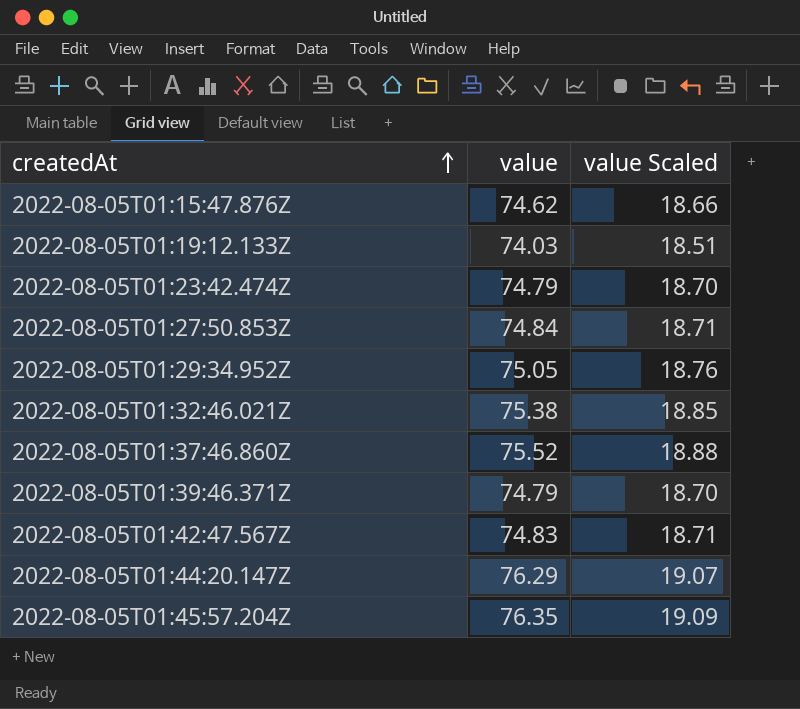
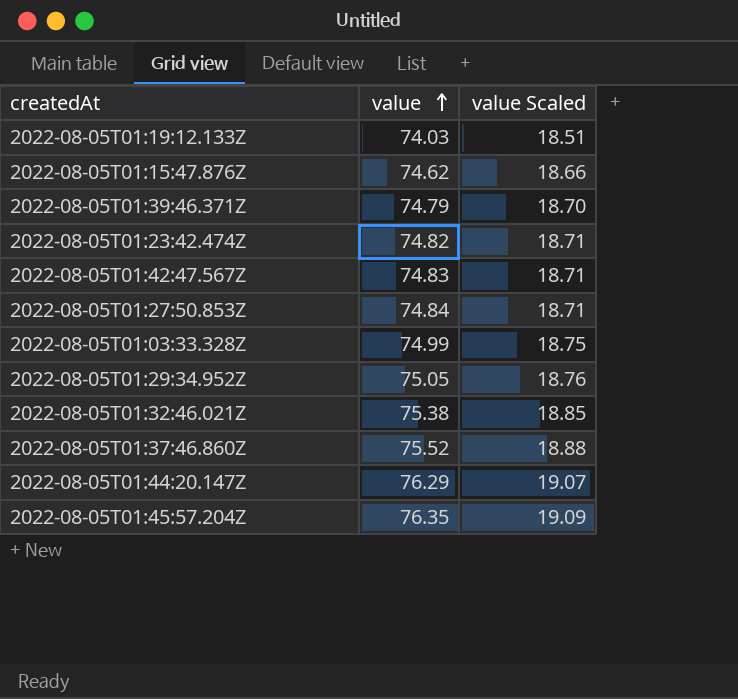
row order: createdAt ascending -> value ascending
2022-08-05T01:23:42.474Z | value: 74.79 -> 74.82
2022-08-05T01:23:42.474Z | value Scaled: 18.70 -> 18.71
row 2022-08-05T01:03:33.328Z: none -> 74.99 | 18.75

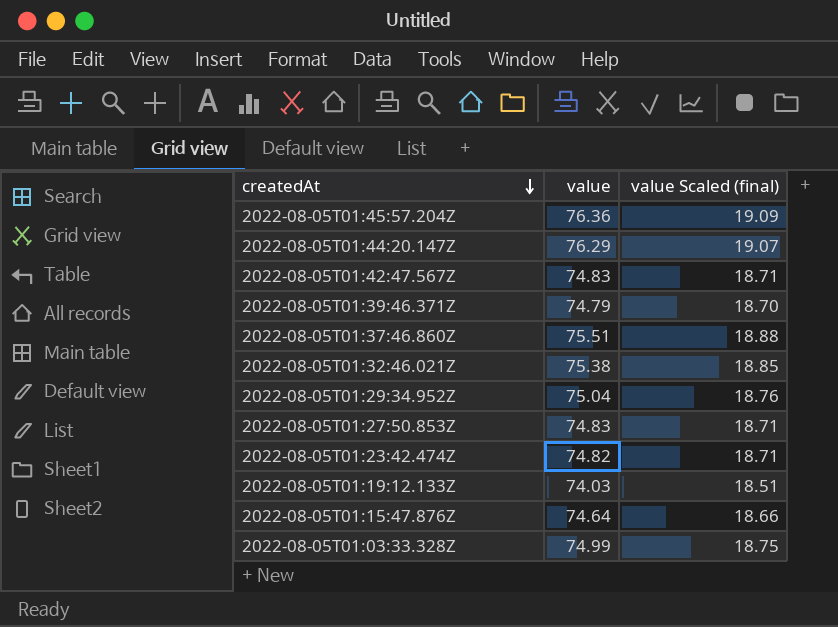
row order: value ascending -> createdAt descending
column name: value Scaled -> value Scaled (final)
2022-08-05T01:45:57.204Z | value: 76.35 -> 76.36
2022-08-05T01:37:46.860Z | value: 75.52 -> 75.51
2022-08-05T01:29:34.952Z | value: 75.05 -> 75.04
2022-08-05T01:27:50.853Z | value: 74.84 -> 74.83
2022-08-05T01:15:47.876Z | value: 74.62 -> 74.64

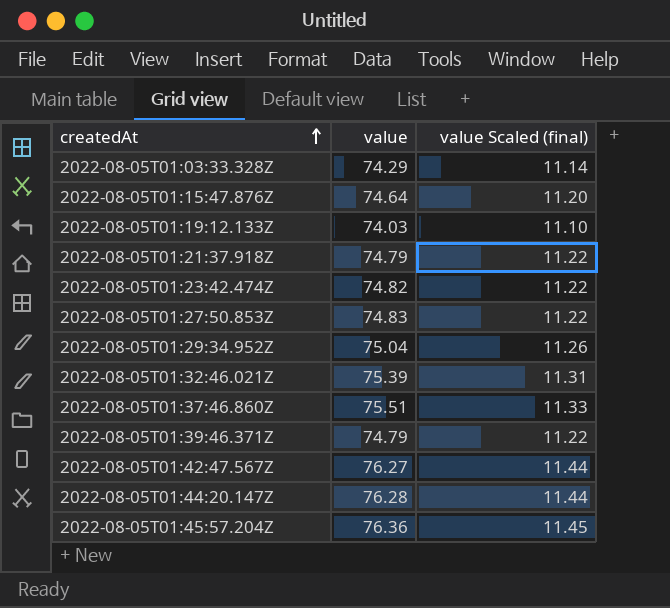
row order: createdAt descending -> createdAt ascending
column value Scaled (final) | formula: [value] * 0.25 -> [value] * 0.15
2022-08-05T01:03:33.328Z | value: 74.99 -> 74.29
row 2022-08-05T01:21:37.918Z: none -> 74.79 | 11.22
2022-08-05T01:32:46.021Z | value: 75.38 -> 75.39
2022-08-05T01:42:47.567Z | value: 74.83 -> 76.27
2022-08-05T01:44:20.147Z | value: 76.29 -> 76.28

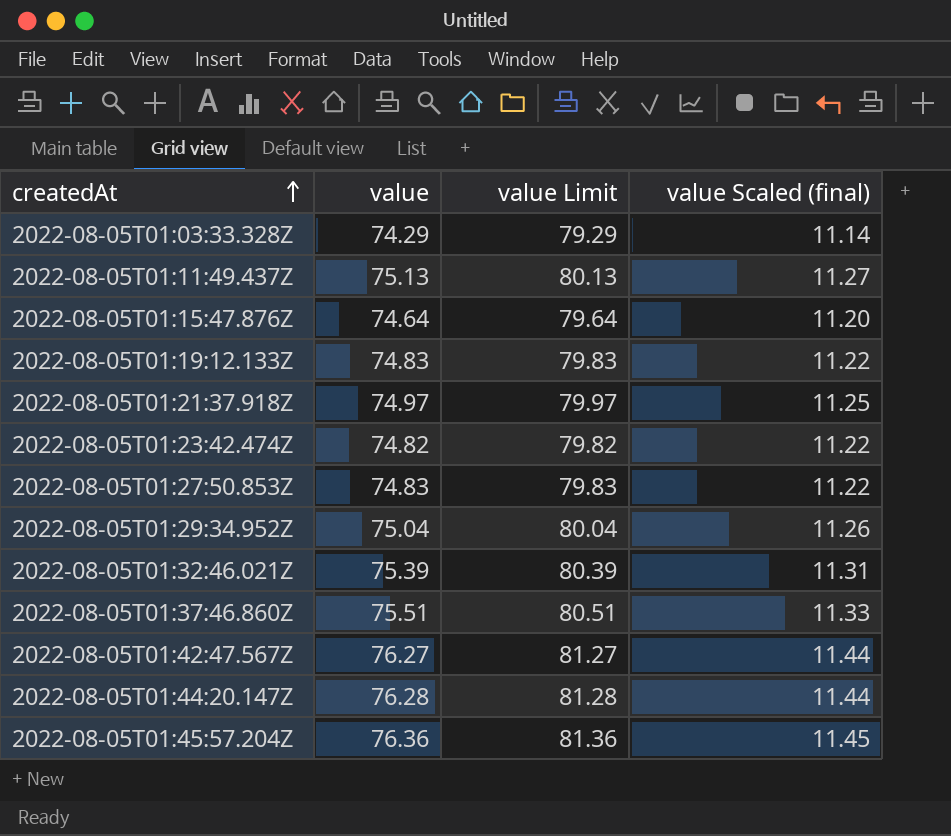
column value Limit | formula: none -> [value] + 5
row 2022-08-05T01:39:46.371Z: 74.79 | 11.22 -> none
row 2022-08-05T01:11:49.437Z: none -> 75.13 | 80.13 | 11.27
2022-08-05T01:19:12.133Z | value: 74.03 -> 74.83
2022-08-05T01:19:12.133Z | value Scaled (final): 11.10 -> 11.22
2022-08-05T01:21:37.918Z | value: 74.79 -> 74.97
2022-08-05T01:21:37.918Z | value Scaled (final): 11.22 -> 11.25

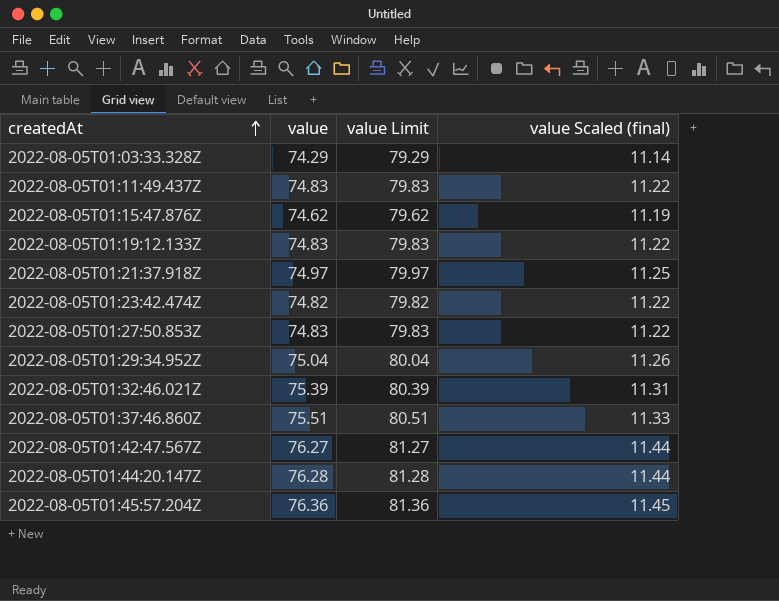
2022-08-05T01:11:49.437Z | value: 75.13 -> 74.83
2022-08-05T01:11:49.437Z | value Limit: 80.13 -> 79.83
2022-08-05T01:11:49.437Z | value Scaled (final): 11.27 -> 11.22
2022-08-05T01:15:47.876Z | value: 74.64 -> 74.62
2022-08-05T01:15:47.876Z | value Limit: 79.64 -> 79.62
2022-08-05T01:15:47.876Z | value Scaled (final): 11.20 -> 11.19

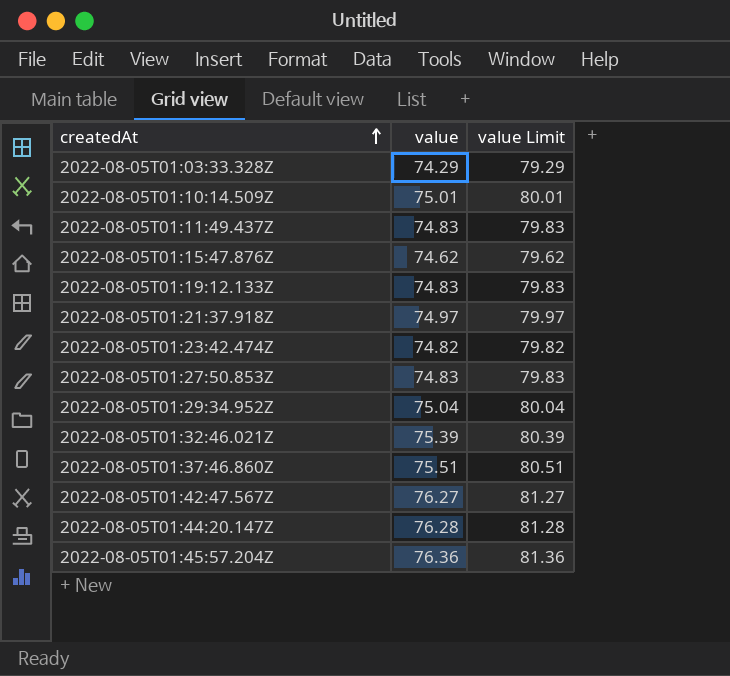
column value Scaled (final) | formula: [value] * 0.15 -> none
row 2022-08-05T01:10:14.509Z: none -> 75.01 | 80.01

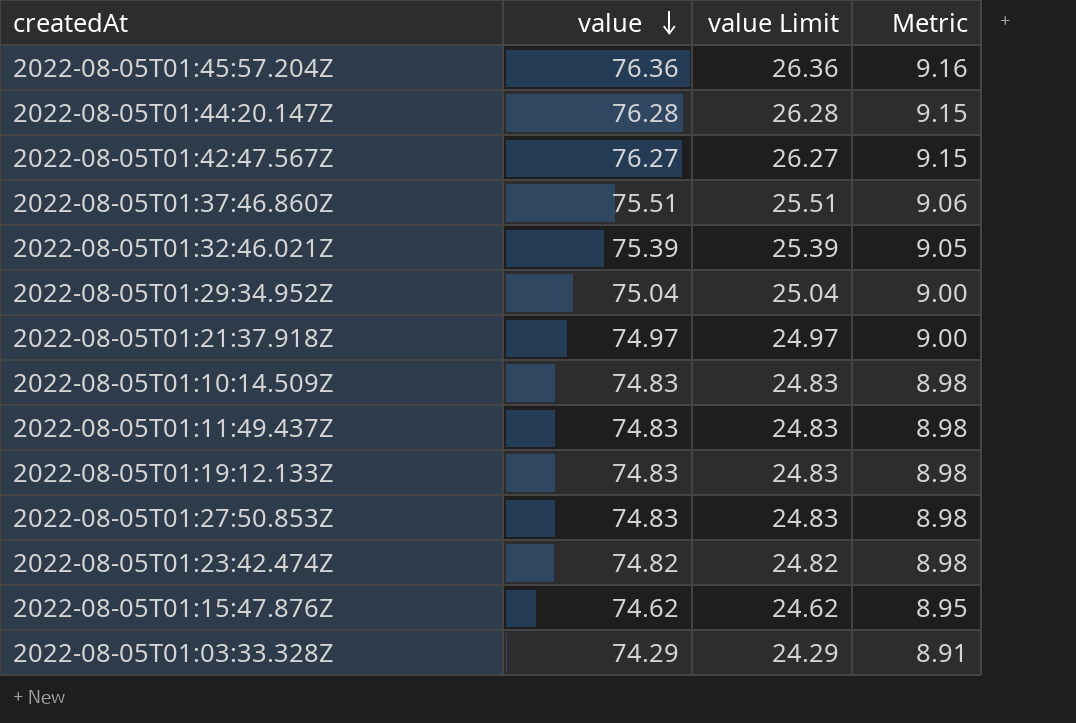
row order: createdAt ascending -> value descending
column value Limit | formula: [value] + 5 -> [value] - 50
column Metric | formula: none -> [value] * 0.12
2022-08-05T01:10:14.509Z | value: 75.01 -> 74.83

